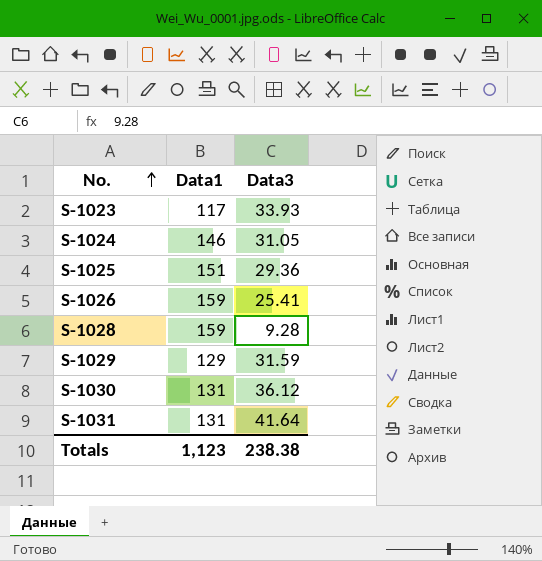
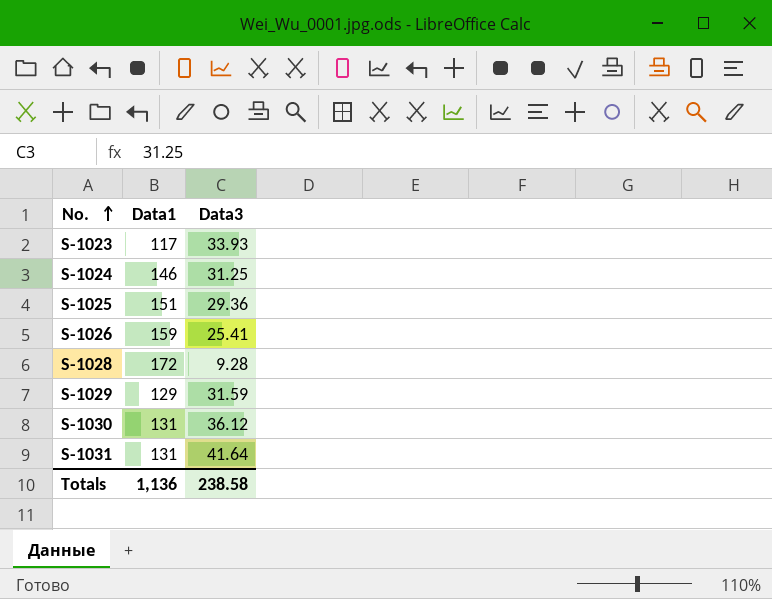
S-1024 | Data3: 31.05 -> 31.25
S-1028 | Data1: 159 -> 172
Totals | Data1: 1,123 -> 1,136
Totals | Data3: 238.38 -> 238.58

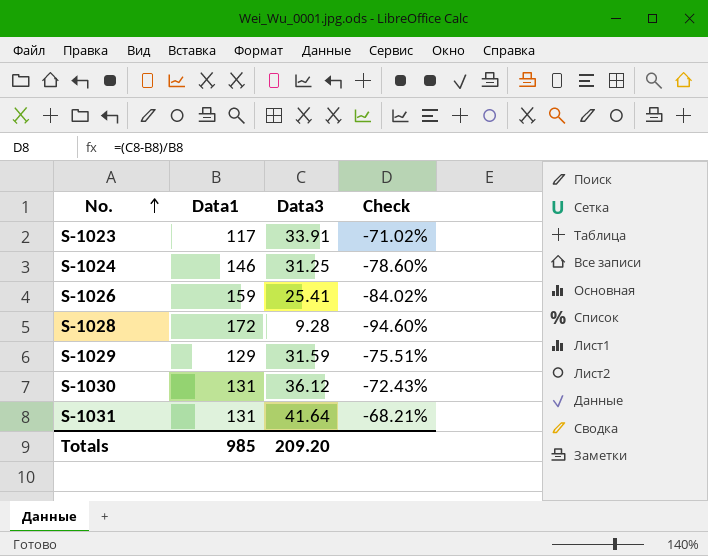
column Check | formula: none -> ([Data3] - [Data1]) / [Data1]
row S-1025: 151 | 29.36 -> none
S-1023 | Data3: 33.93 -> 33.91
Totals | Data1: 1,136 -> 985
Totals | Data3: 238.58 -> 209.20

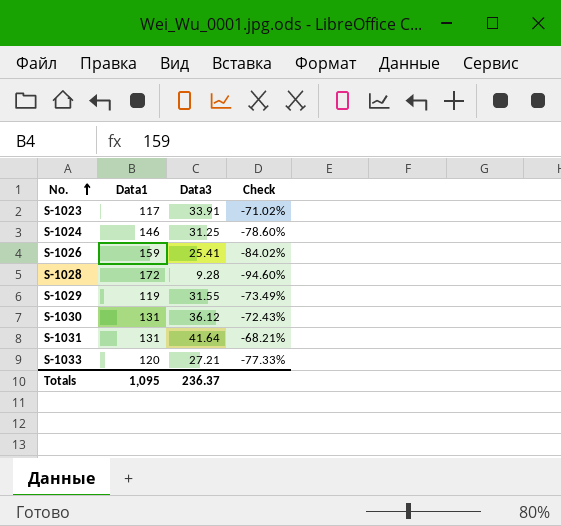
S-1029 | Data1: 129 -> 119
S-1029 | Data3: 31.59 -> 31.55
S-1029 | Check: -75.51% -> -73.49%
row S-1033: none -> 120 | 27.21 | -77.33%
Totals | Data1: 985 -> 1,095
Totals | Data3: 209.20 -> 236.37

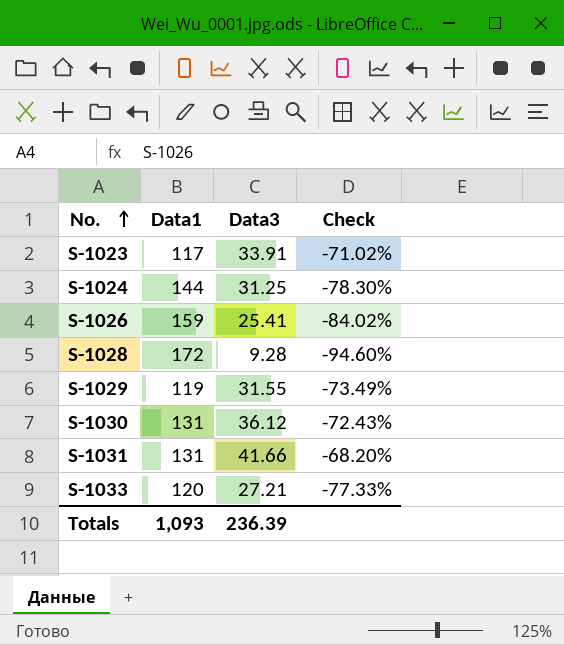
S-1024 | Data1: 146 -> 144
S-1024 | Check: -78.60% -> -78.30%
S-1031 | Data3: 41.64 -> 41.66
S-1031 | Check: -68.21% -> -68.20%
Totals | Data1: 1,095 -> 1,093
Totals | Data3: 236.37 -> 236.39

